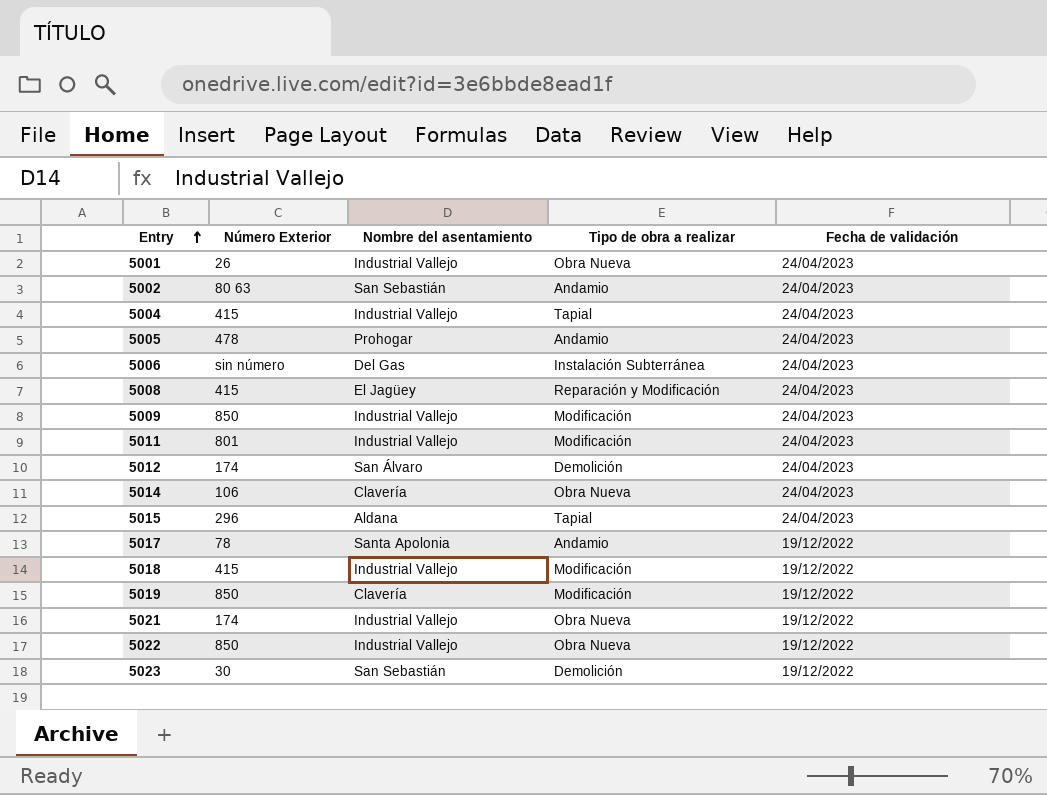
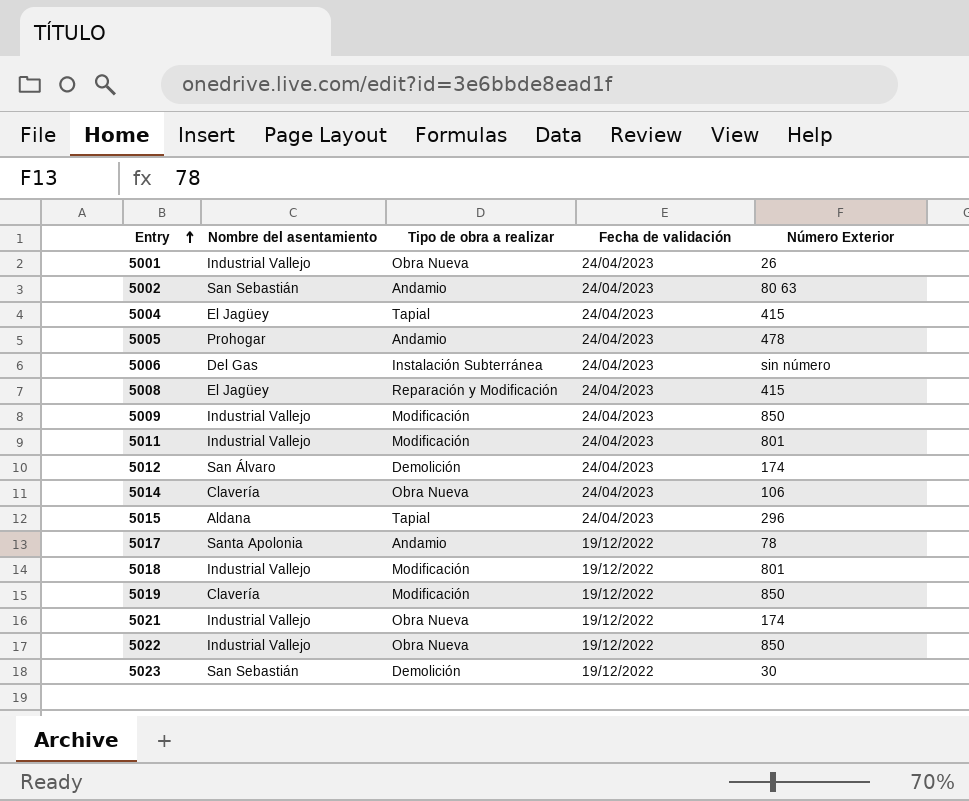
column Número Exterior | position: 2 -> 5
5004 | Nombre del asentamiento: Industrial Vallejo -> El Jagüey
5018 | Número Exterior: 415 -> 801

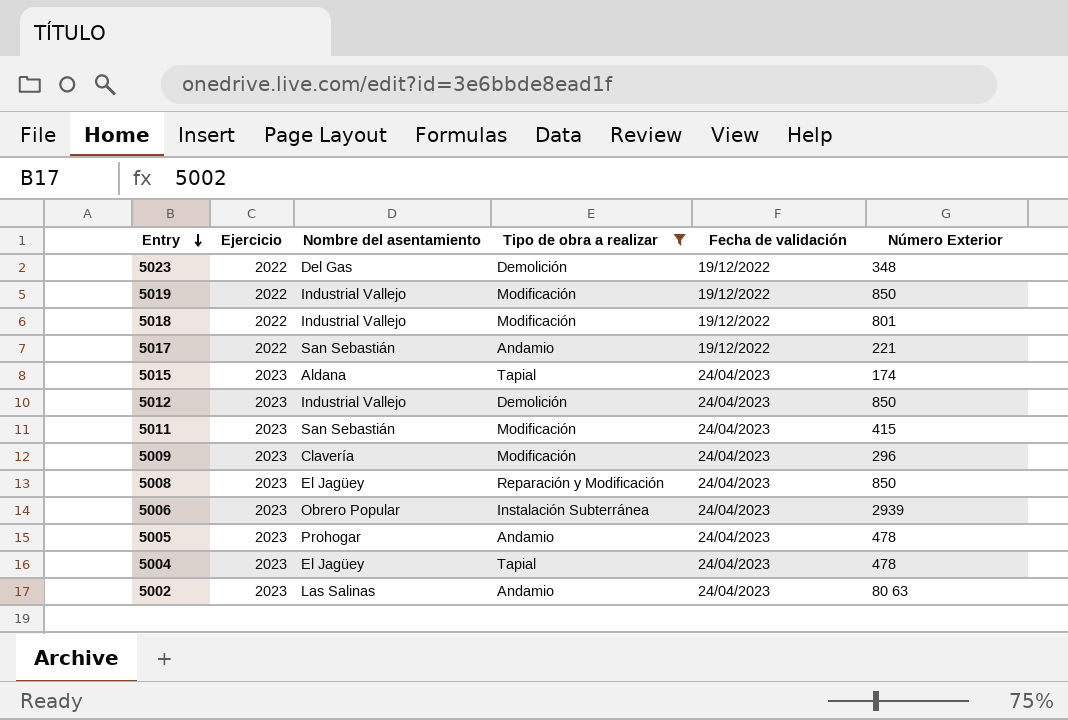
filter: none -> Tipo de obra a realizar != Obra Nueva
row order: Entry ascending -> Entry descending
column Ejercicio | position: none -> 2
5023 | Nombre del asentamiento: San Sebastián -> Del Gas
5023 | Número Exterior: 30 -> 348
5019 | Nombre del asentamiento: Clavería -> Industrial Vallejo
5017 | Nombre del asentamiento: Santa Apolonia -> San Sebastián
5017 | Número Exterior: 78 -> 221
5015 | Número Exterior: 296 -> 174
5012 | Nombre del asentamiento: San Álvaro -> Industrial Vallejo
5012 | Número Exterior: 174 -> 850
5011 | Nombre del asentamiento: Industrial Vallejo -> San Sebastián
5011 | Número Exterior: 801 -> 415
5009 | Nombre del asentamiento: Industrial Vallejo -> Clavería
5009 | Número Exterior: 850 -> 296
5008 | Número Exterior: 415 -> 850
5006 | Nombre del asentamiento: Del Gas -> Obrero Popular
5006 | Número Exterior: sin número -> 2939
5004 | Número Exterior: 415 -> 478
5002 | Nombre del asentamiento: San Sebastián -> Las Salinas

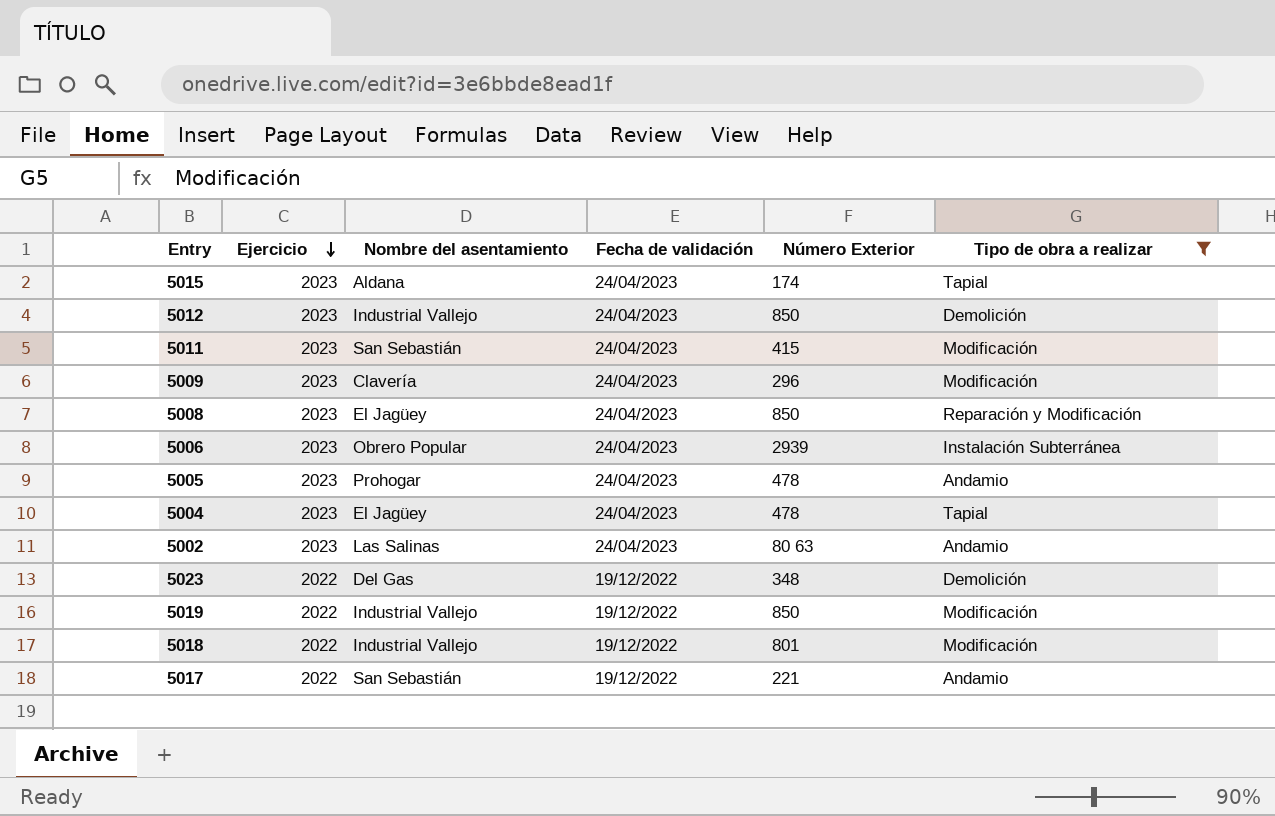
row order: Entry descending -> Ejercicio descending
column Tipo de obra a realizar | position: 4 -> 6

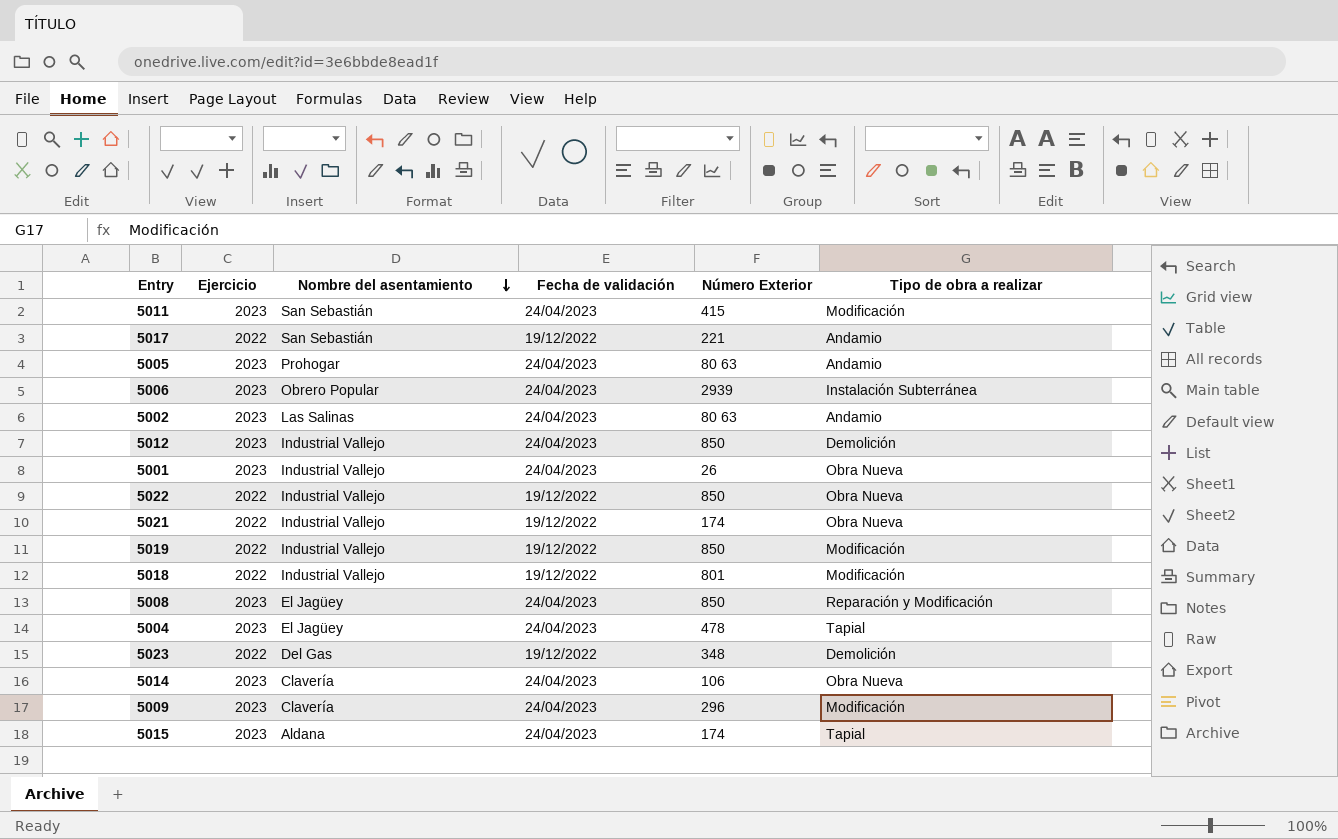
filter: Tipo de obra a realizar != Obra Nueva -> none
row order: Ejercicio descending -> Nombre del asentamiento descending
5005 | Número Exterior: 478 -> 80 63

